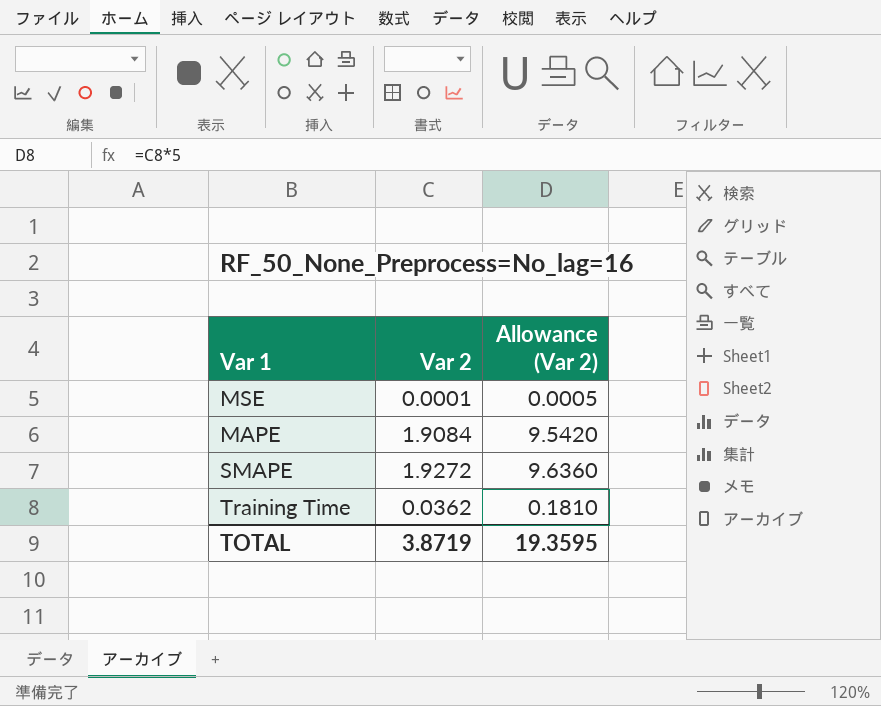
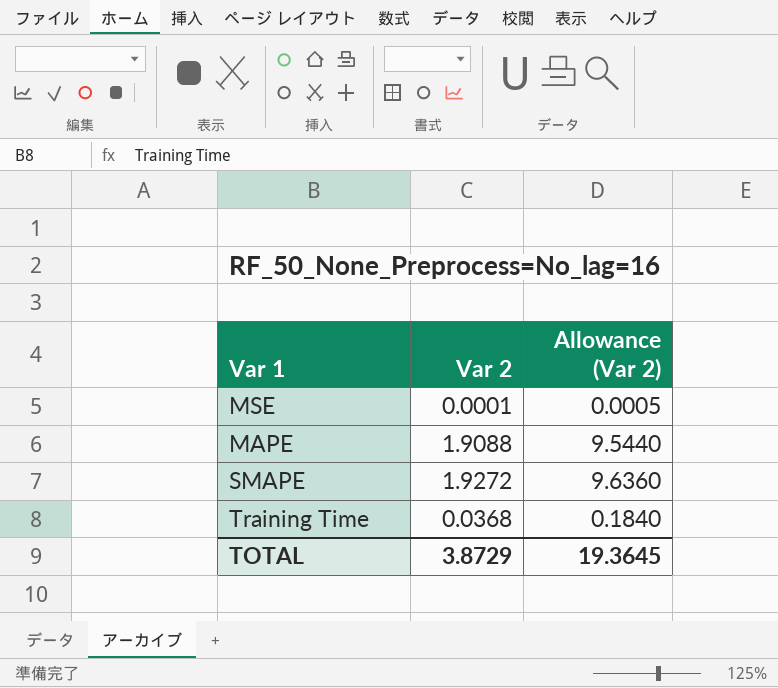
MAPE | Var 2: 1.9084 -> 1.9088
MAPE | Allowance (Var 2): 9.5420 -> 9.5440
Training Time | Var 2: 0.0362 -> 0.0368
Training Time | Allowance (Var 2): 0.1810 -> 0.1840
TOTAL | Var 2: 3.8719 -> 3.8729
TOTAL | Allowance (Var 2): 19.3595 -> 19.3645

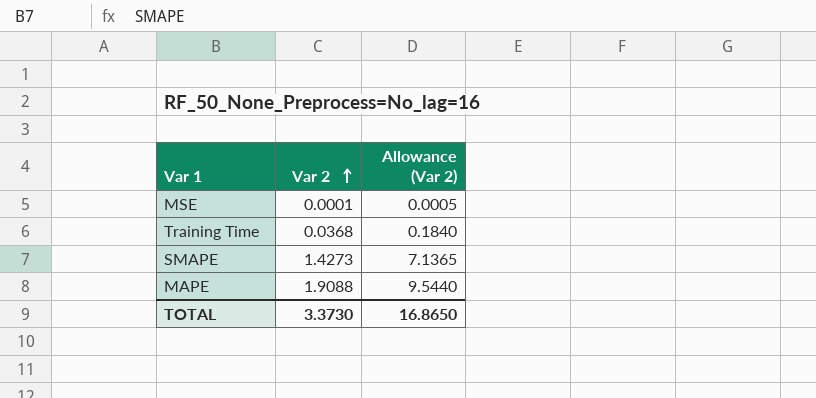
row order: none -> Var 2 ascending
SMAPE | Var 2: 1.9272 -> 1.4273
SMAPE | Allowance (Var 2): 9.6360 -> 7.1365
TOTAL | Var 2: 3.8729 -> 3.3730
TOTAL | Allowance (Var 2): 19.3645 -> 16.8650

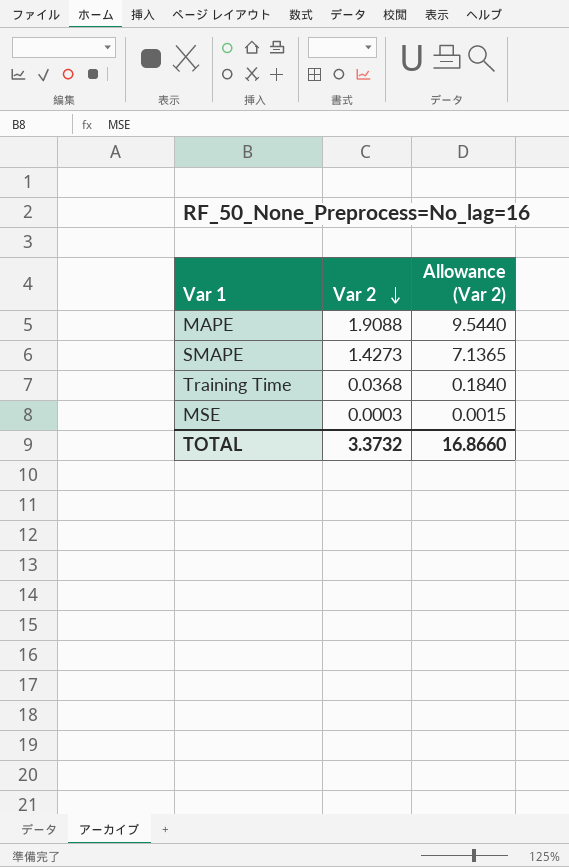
row order: Var 2 ascending -> Var 2 descending
MSE | Var 2: 0.0001 -> 0.0003
MSE | Allowance (Var 2): 0.0005 -> 0.0015
TOTAL | Var 2: 3.3730 -> 3.3732
TOTAL | Allowance (Var 2): 16.8650 -> 16.8660

